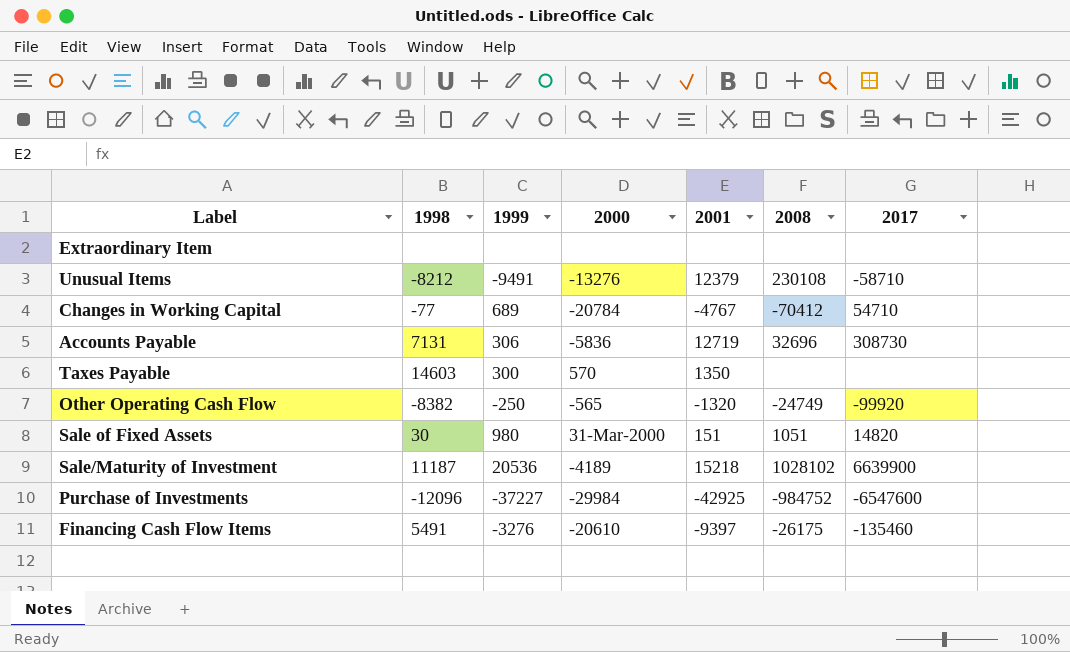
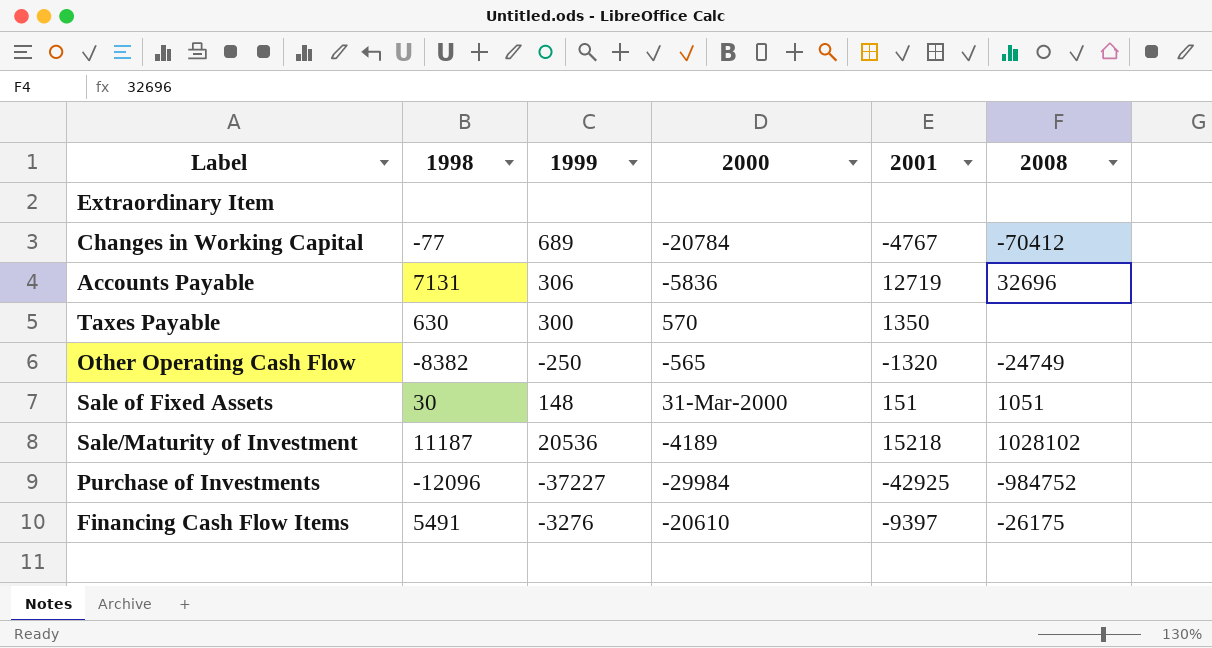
column 2017 | position: 7 -> none
row Unusual Items: -8212 | -9491 | -13276 | 12379 | 230108 | -58710 -> none
Taxes Payable | 1998: 14603 -> 630
Sale of Fixed Assets | 1999: 980 -> 148

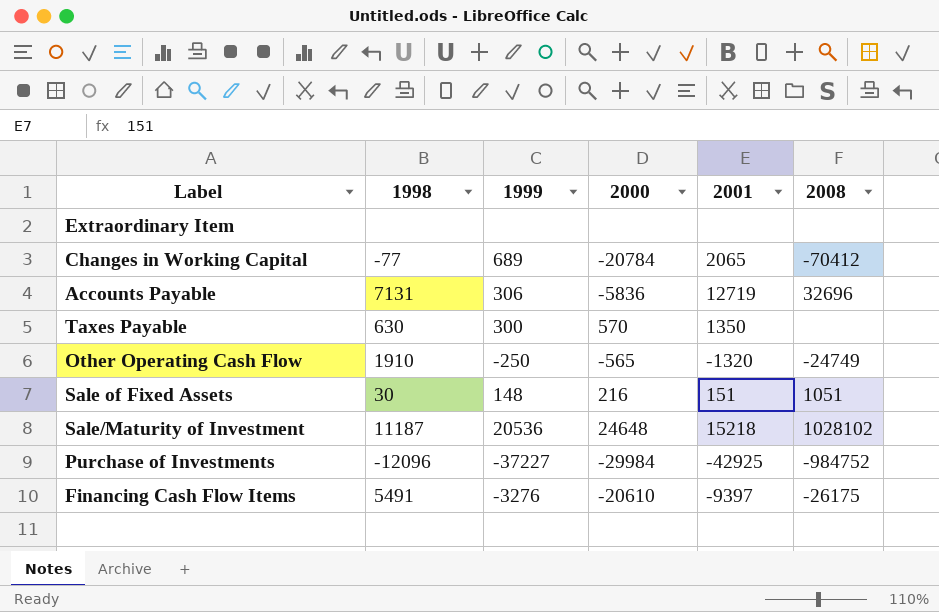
Changes in Working Capital | 2001: -4767 -> 2065
Other Operating Cash Flow | 1998: -8382 -> 1910
Sale of Fixed Assets | 2000: 31-Mar-2000 -> 216
Sale/Maturity of Investment | 2000: -4189 -> 24648

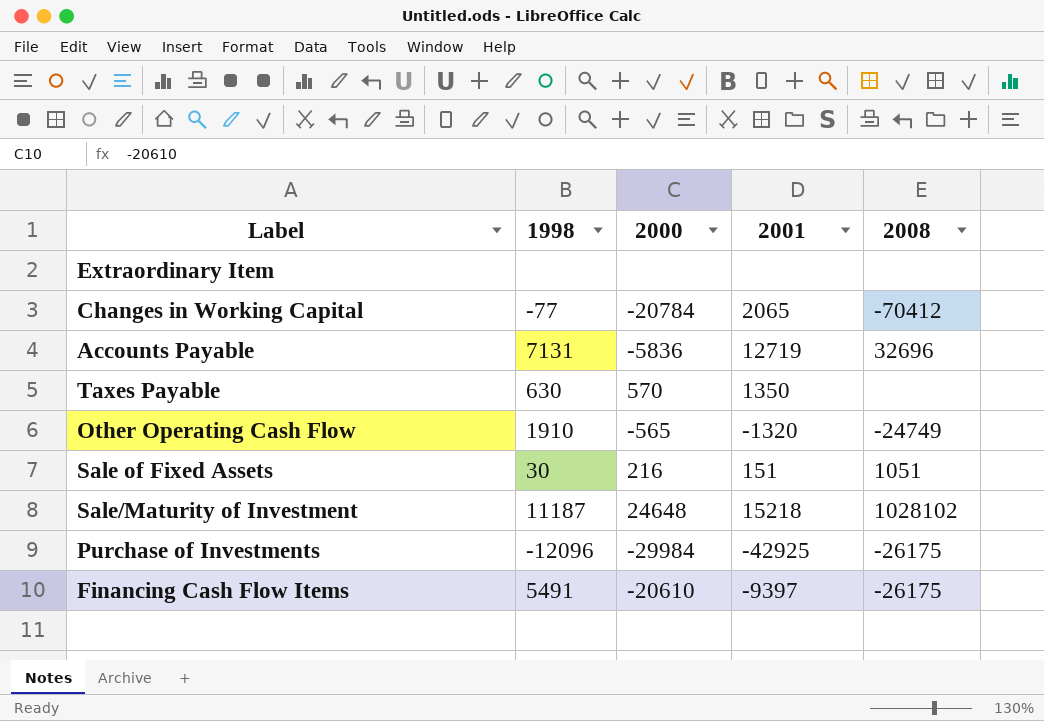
column 1999 | position: 3 -> none
Purchase of Investments | 2008: -984752 -> -26175

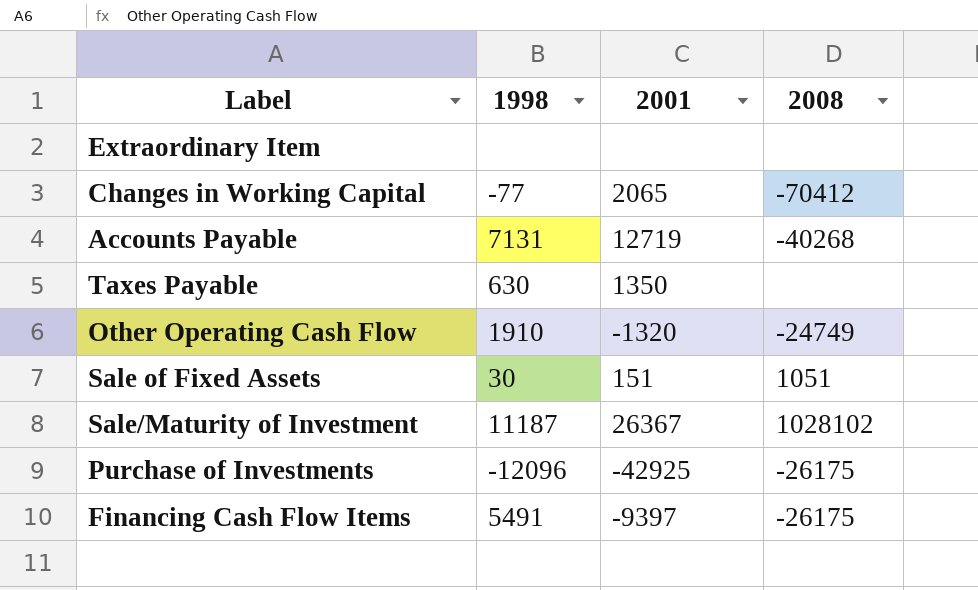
column 2000 | position: 3 -> none
Accounts Payable | 2008: 32696 -> -40268
Sale/Maturity of Investment | 2001: 15218 -> 26367

